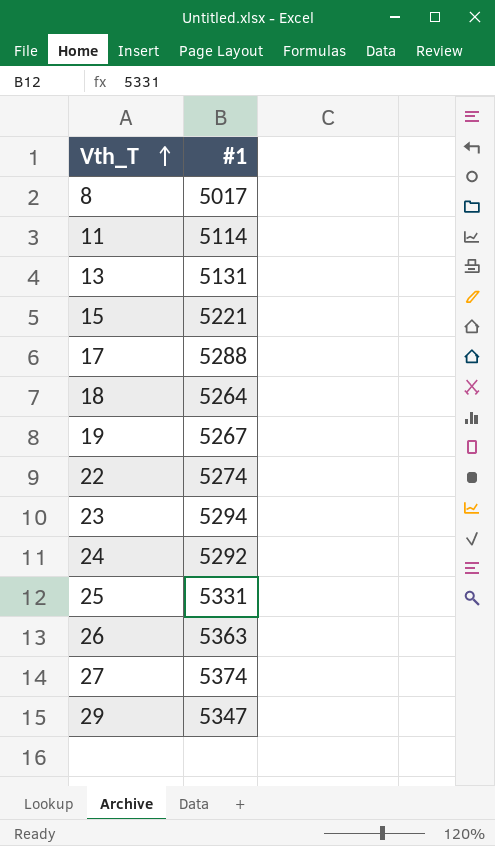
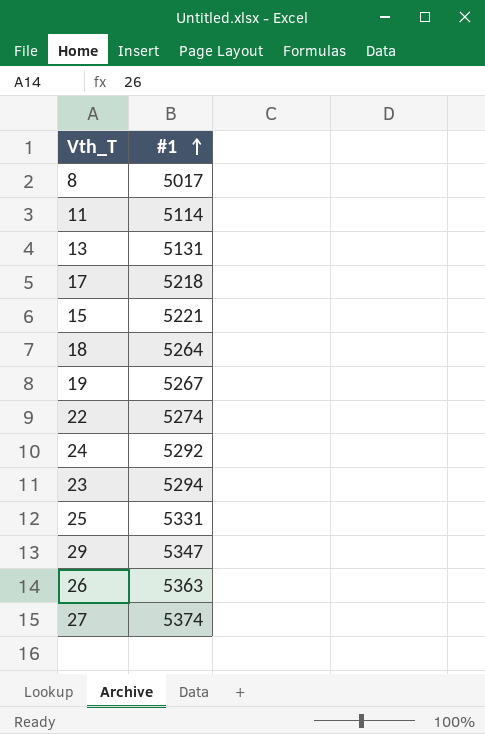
row order: Vth_T ascending -> #1 ascending
17 | #1: 5288 -> 5218

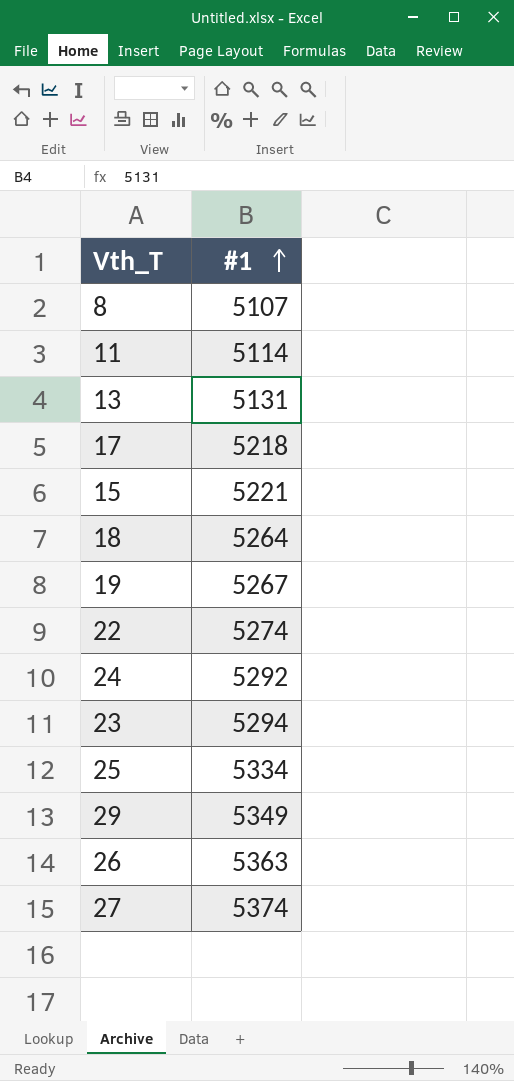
8 | #1: 5017 -> 5107
25 | #1: 5331 -> 5334
29 | #1: 5347 -> 5349

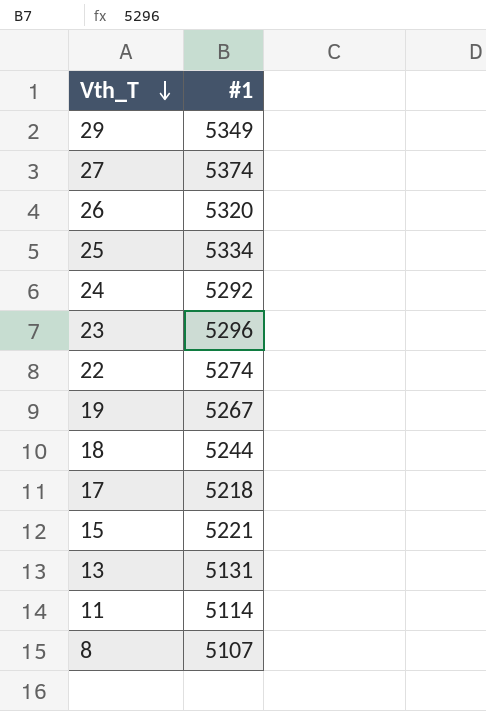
row order: #1 ascending -> Vth_T descending
26 | #1: 5363 -> 5320
23 | #1: 5294 -> 5296
18 | #1: 5264 -> 5244

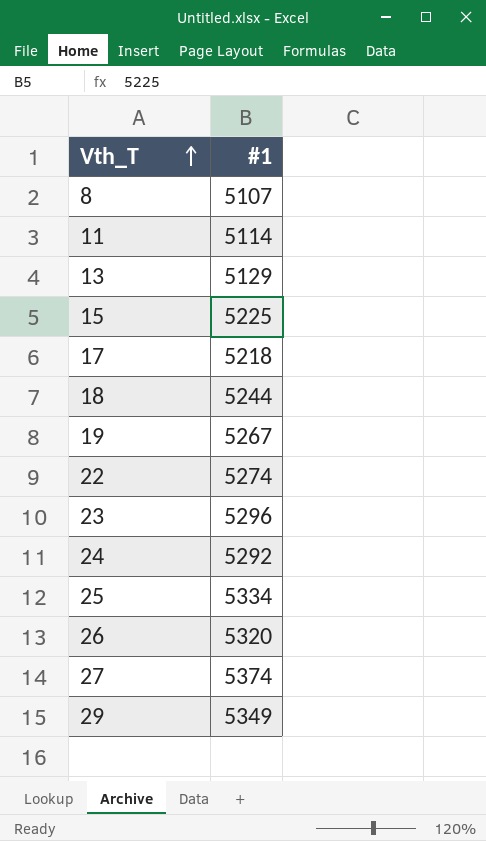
row order: Vth_T descending -> Vth_T ascending
13 | #1: 5131 -> 5129
15 | #1: 5221 -> 5225

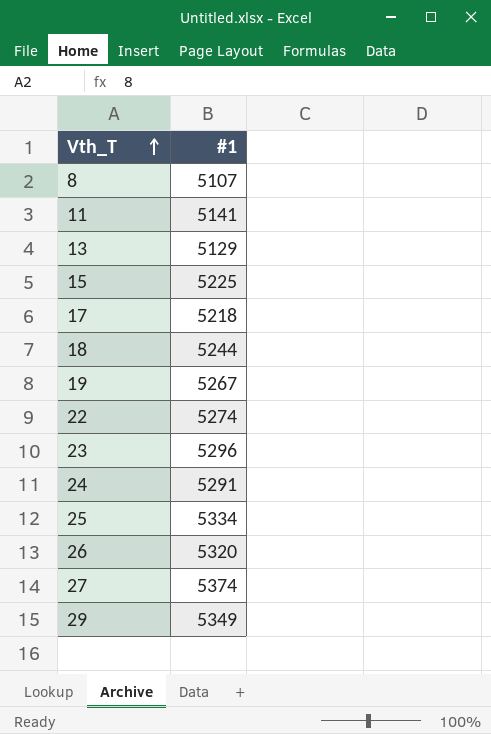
11 | #1: 5114 -> 5141
24 | #1: 5292 -> 5291

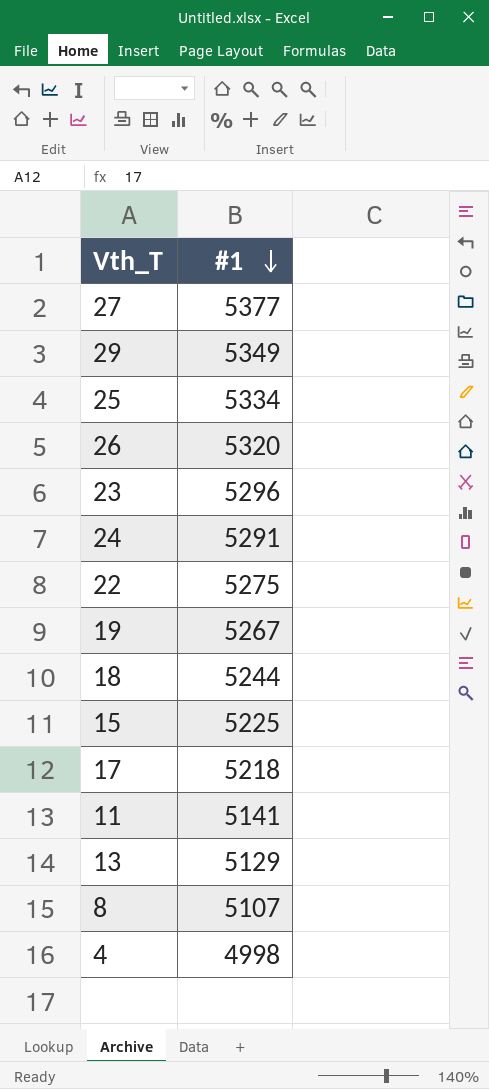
row order: Vth_T ascending -> #1 descending
27 | #1: 5374 -> 5377
22 | #1: 5274 -> 5275
row 4: none -> 4998

